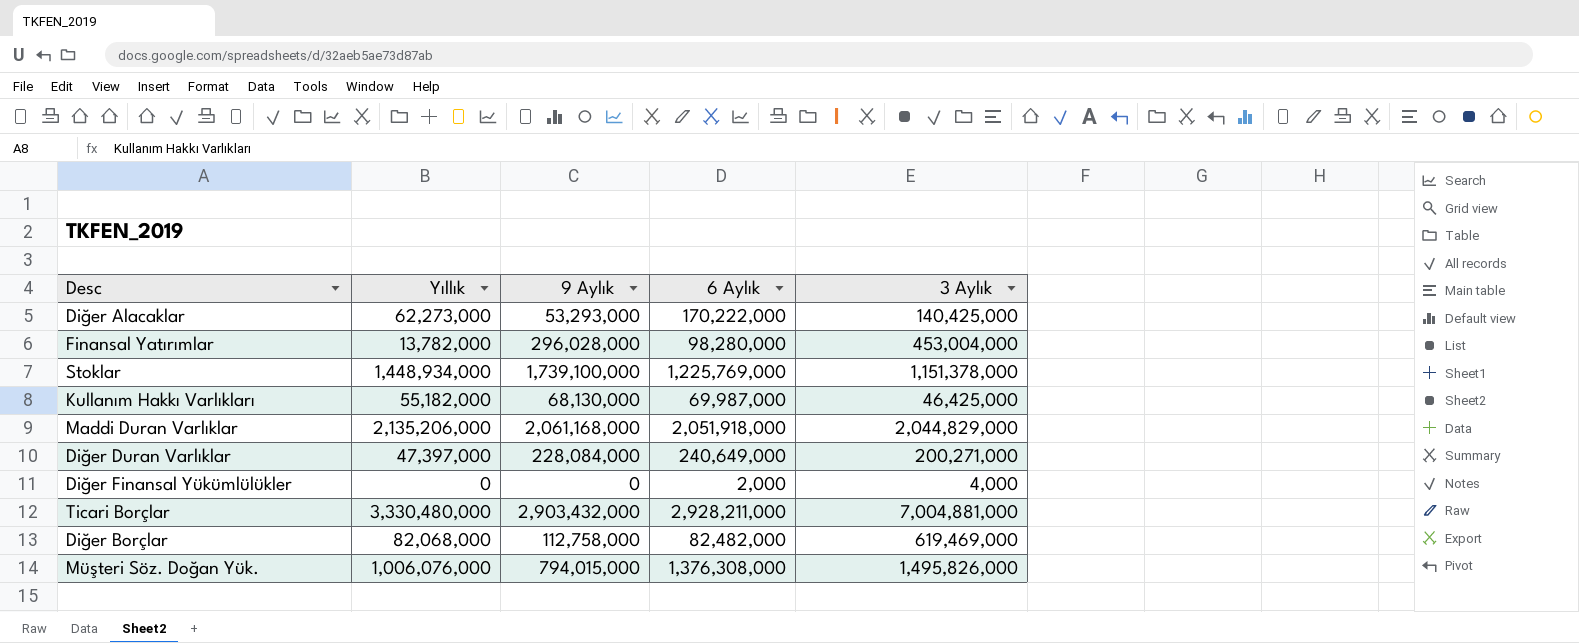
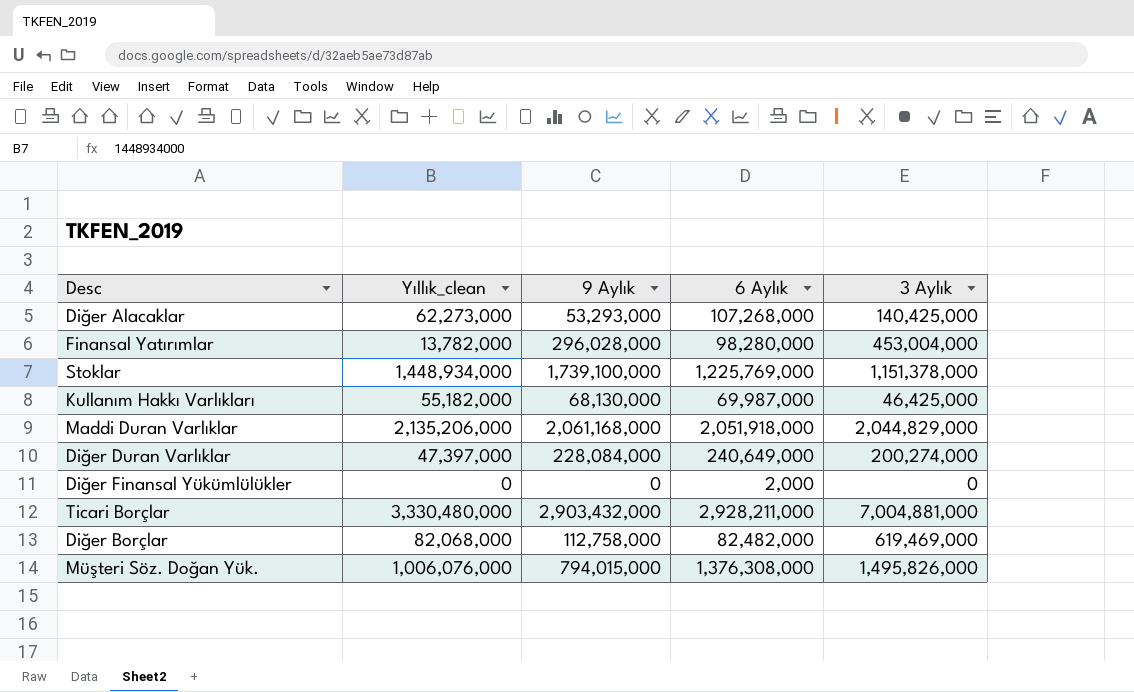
column name: Yıllık -> Yıllık_clean
Diğer Alacaklar | 6 Aylık: 170,222,000 -> 107,268,000
Diğer Duran Varlıklar | 3 Aylık: 200,271,000 -> 200,274,000
Diğer Finansal Yükümlülükler | 3 Aylık: 4,000 -> 0

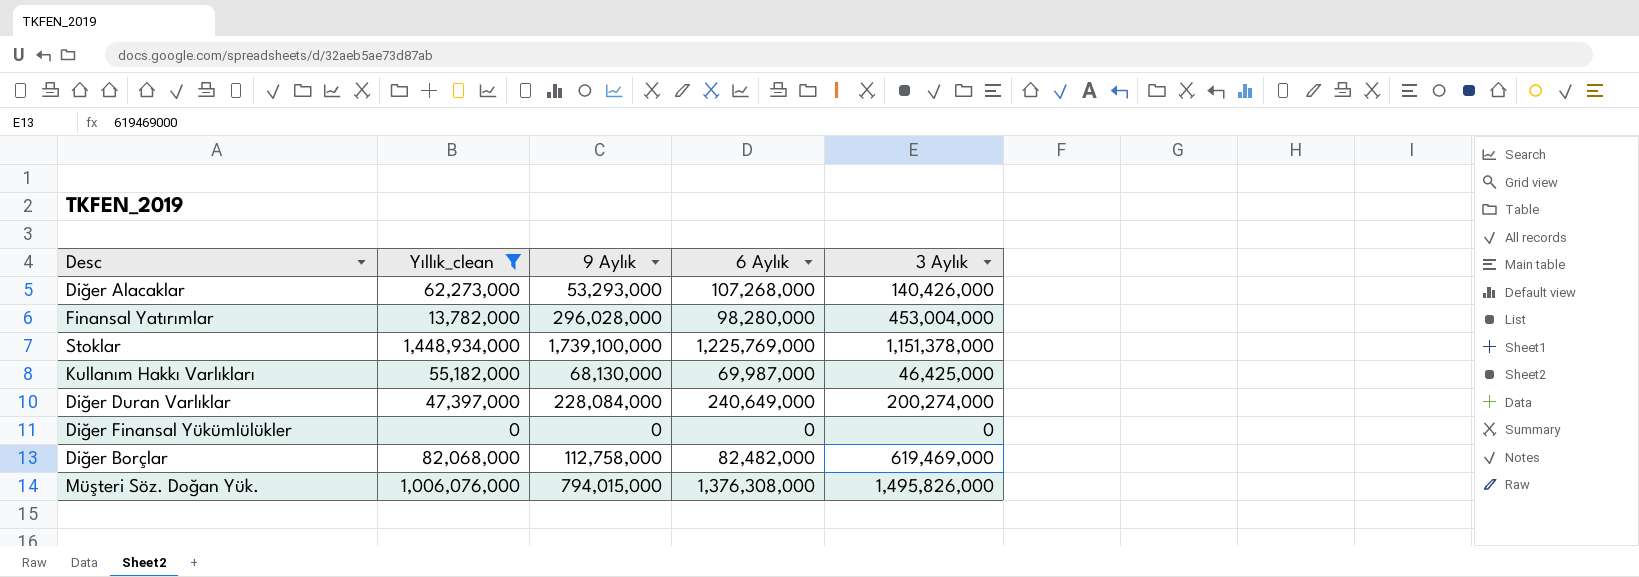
filter: none -> Yıllık_clean <= 1,448,934,000
Diğer Alacaklar | 3 Aylık: 140,425,000 -> 140,426,000
Diğer Finansal Yükümlülükler | 6 Aylık: 2,000 -> 0

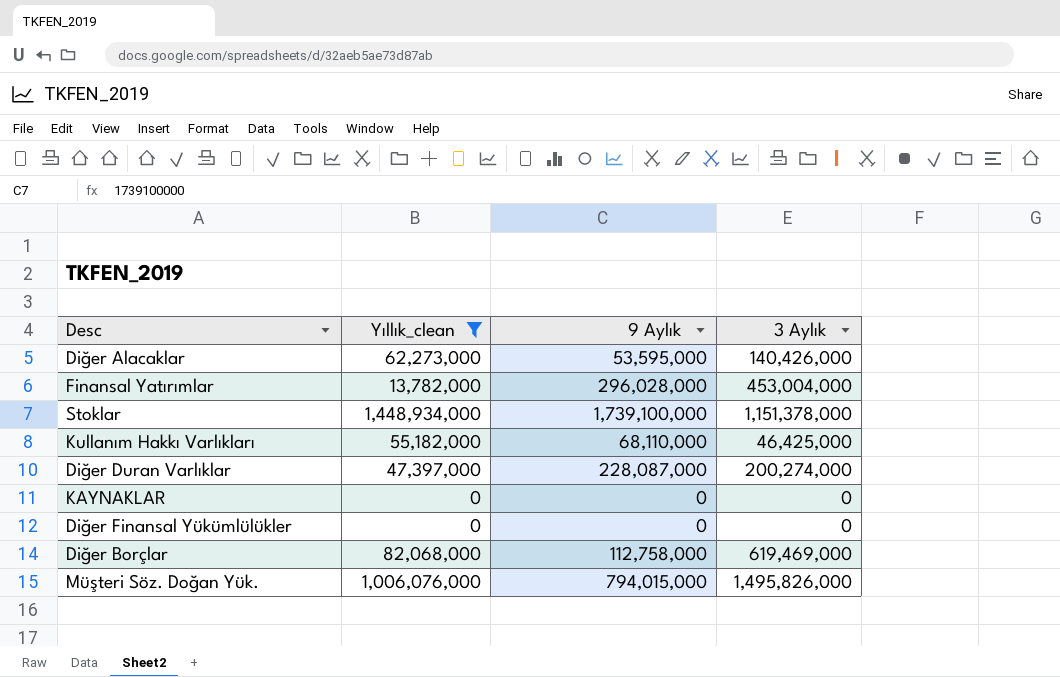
column 6 Aylık | position: 4 -> none
Diğer Alacaklar | 9 Aylık: 53,293,000 -> 53,595,000
Kullanım Hakkı Varlıkları | 9 Aylık: 68,130,000 -> 68,110,000
Diğer Duran Varlıklar | 9 Aylık: 228,084,000 -> 228,087,000
row KAYNAKLAR: none -> 0 | 0 | 0

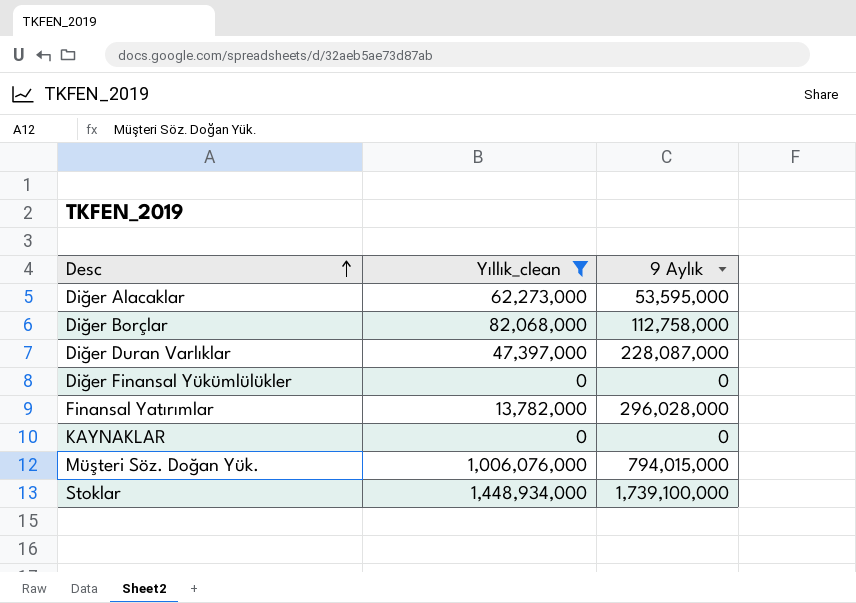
row order: none -> Desc ascending
column 3 Aylık | position: 4 -> none
row Kullanım Hakkı Varlıkları: 55,182,000 | 68,110,000 | 46,425,000 -> none

